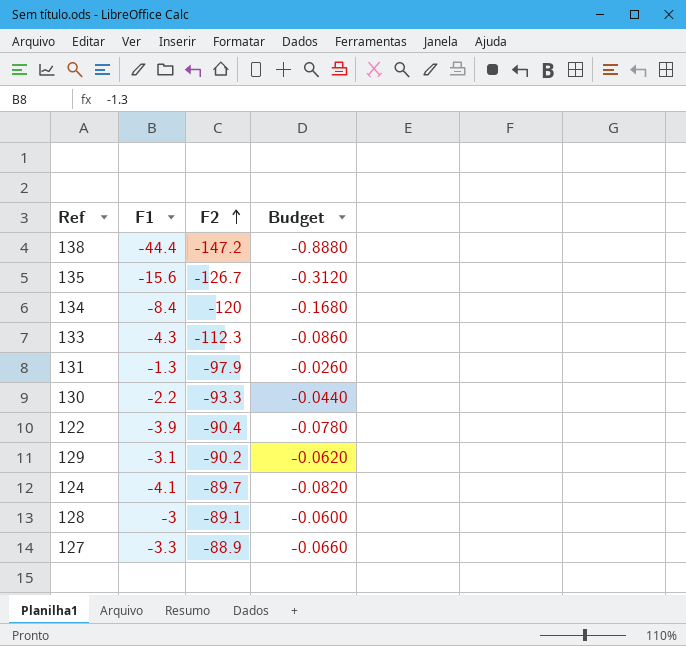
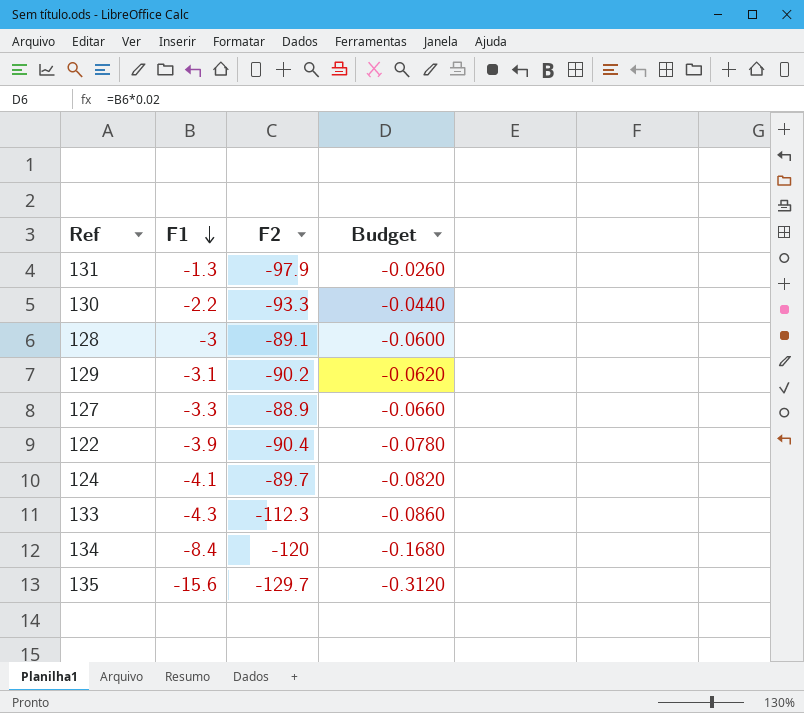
row order: F2 ascending -> F1 descending
row 138: -44.4 | -147.2 | -0.8880 -> none
135 | F2: -126.7 -> -129.7

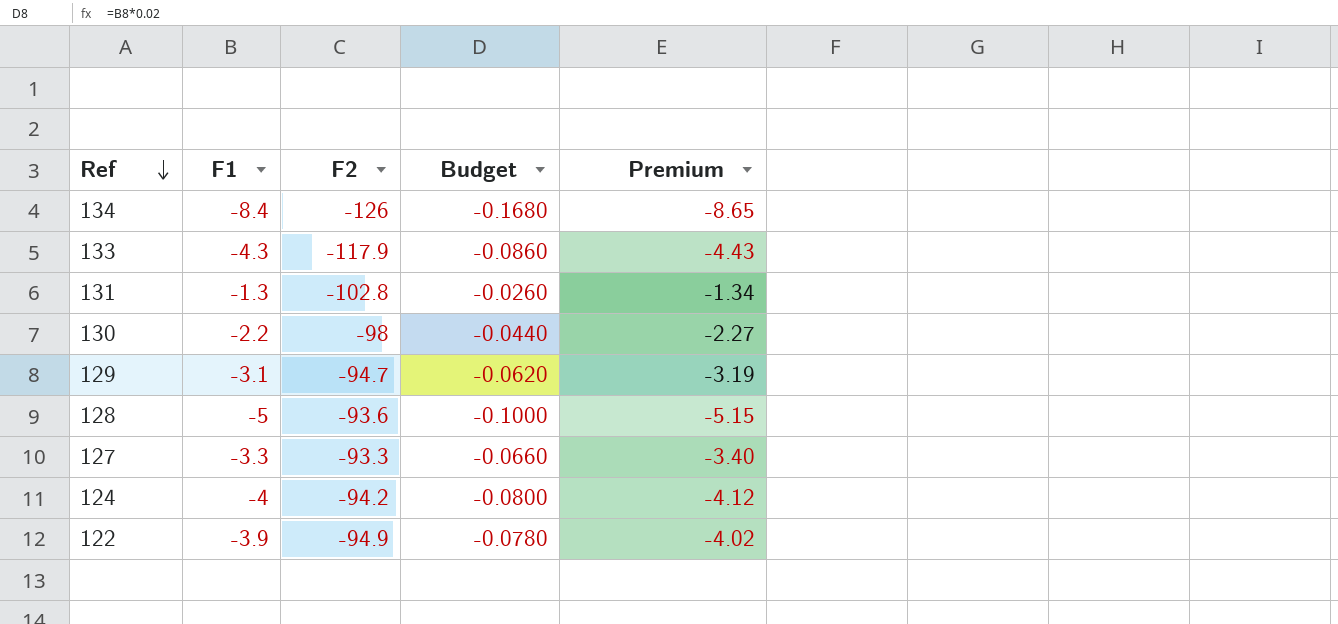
row order: F1 descending -> Ref descending
column Premium | formula: none -> [F1] * 1.03
row 135: -15.6 | -129.7 | -0.3120 -> none
134 | F2: -120 -> -126
133 | F2: -112.3 -> -117.9
131 | F2: -97.9 -> -102.8
130 | F2: -93.3 -> -98
129 | F2: -90.2 -> -94.7
128 | F1: -3 -> -5
128 | F2: -89.1 -> -93.6
128 | Budget: -0.0600 -> -0.1000
127 | F2: -88.9 -> -93.3
124 | F1: -4.1 -> -4
124 | F2: -89.7 -> -94.2
124 | Budget: -0.0820 -> -0.0800
122 | F2: -90.4 -> -94.9

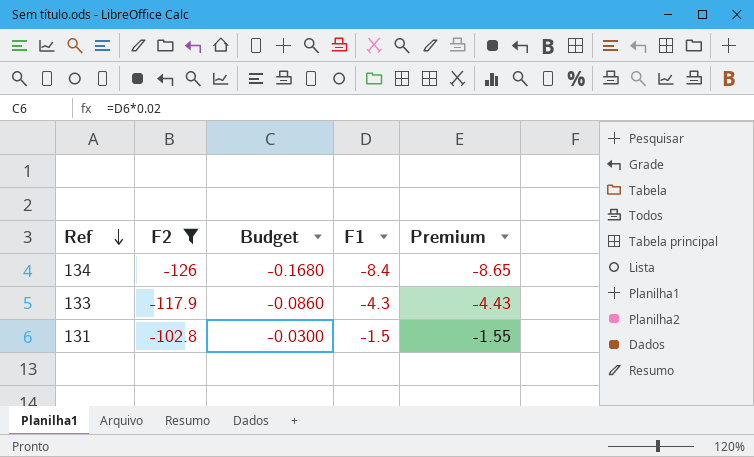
filter: none -> F2 <= -102.8
column F1 | position: 2 -> 4
131 | Budget: -0.0260 -> -0.0300
131 | F1: -1.3 -> -1.5
131 | Premium: -1.34 -> -1.55

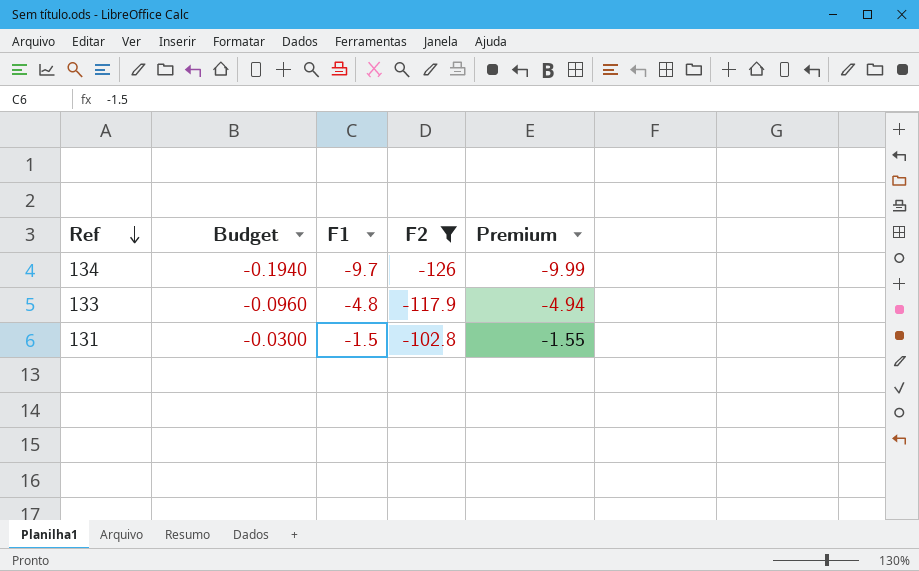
column F2 | position: 2 -> 4
134 | Budget: -0.1680 -> -0.1940
134 | F1: -8.4 -> -9.7
134 | Premium: -8.65 -> -9.99
133 | Budget: -0.0860 -> -0.0960
133 | F1: -4.3 -> -4.8
133 | Premium: -4.43 -> -4.94

